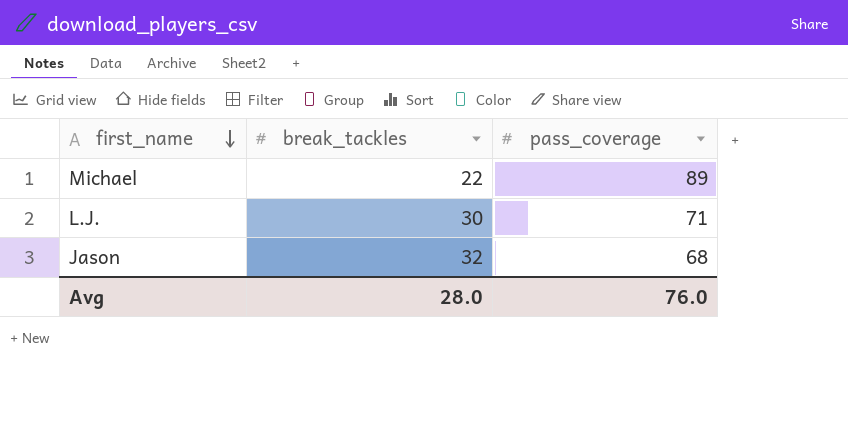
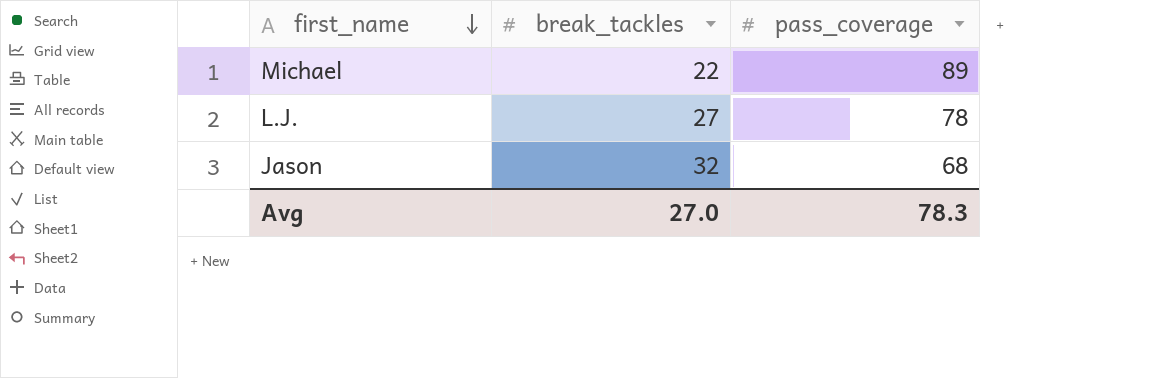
L.J. | break_tackles: 30 -> 27
L.J. | pass_coverage: 71 -> 78
Avg | break_tackles: 28.0 -> 27.0
Avg | pass_coverage: 76.0 -> 78.3

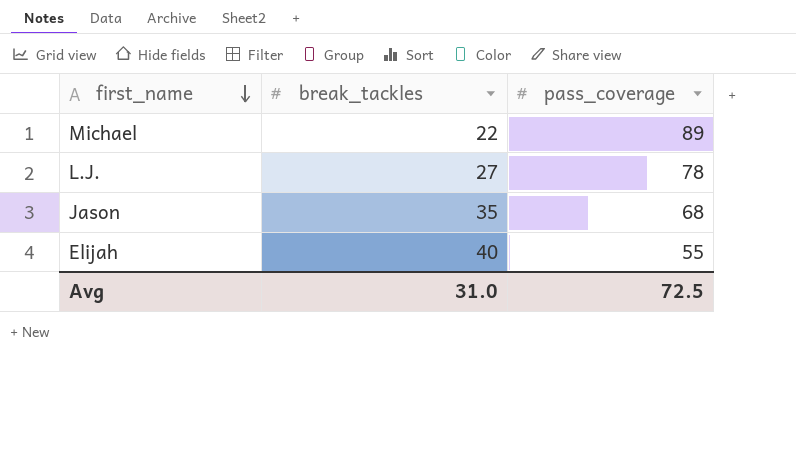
Jason | break_tackles: 32 -> 35
row Elijah: none -> 40 | 55
Avg | break_tackles: 27.0 -> 31.0
Avg | pass_coverage: 78.3 -> 72.5

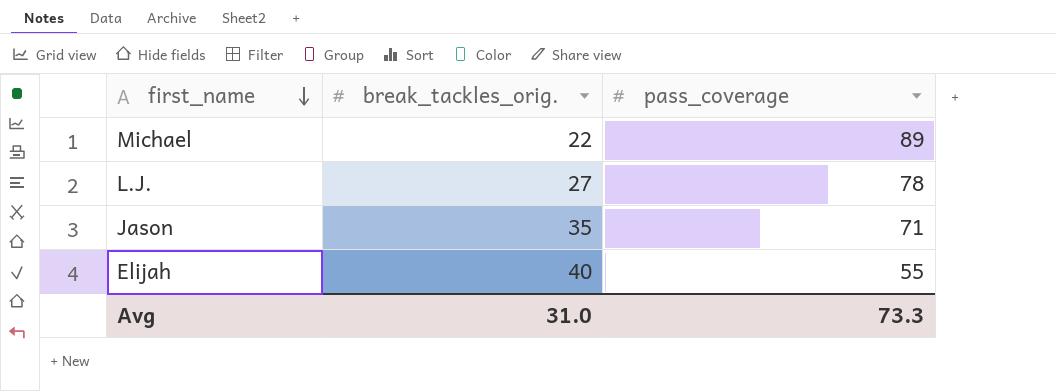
column name: break_tackles -> break_tackles_orig.
Jason | pass_coverage: 68 -> 71
Avg | pass_coverage: 72.5 -> 73.3

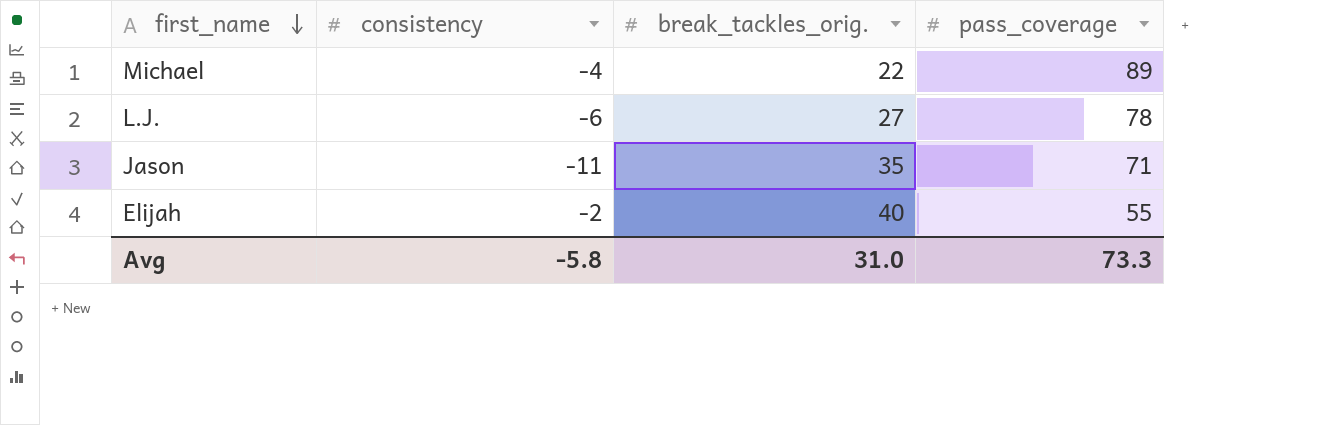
column consistency | position: none -> 2

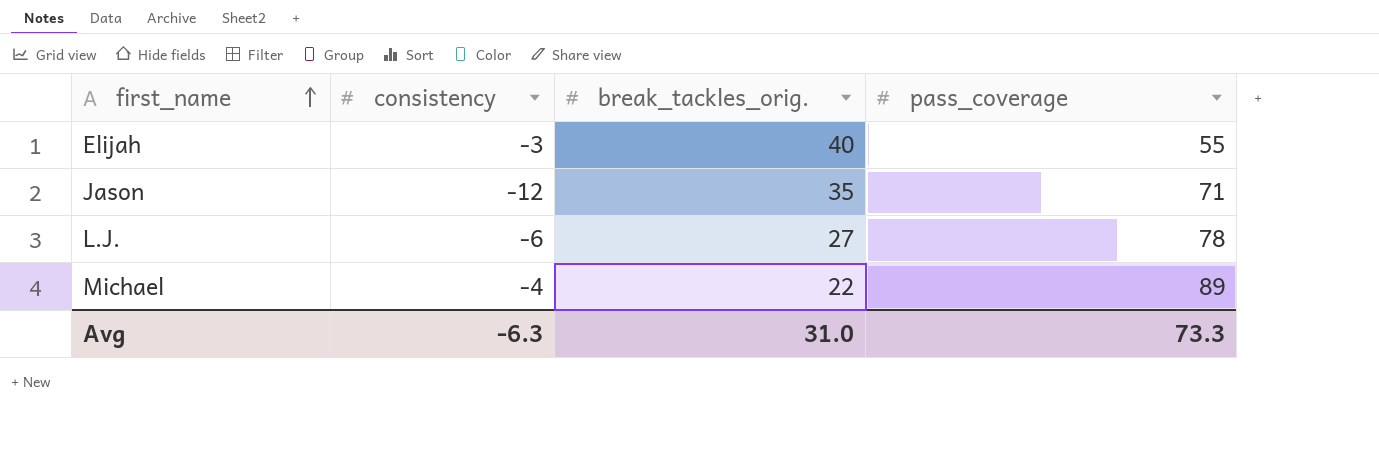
row order: first_name descending -> first_name ascending
Elijah | consistency: -2 -> -3
Jason | consistency: -11 -> -12
Avg | consistency: -5.8 -> -6.3

